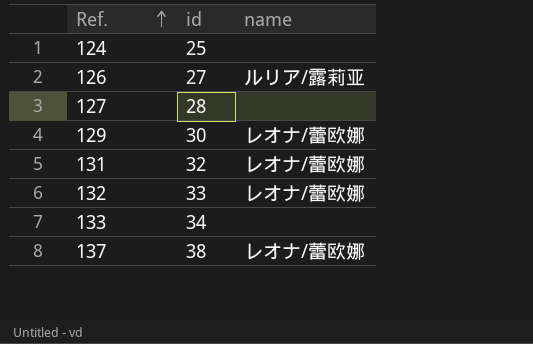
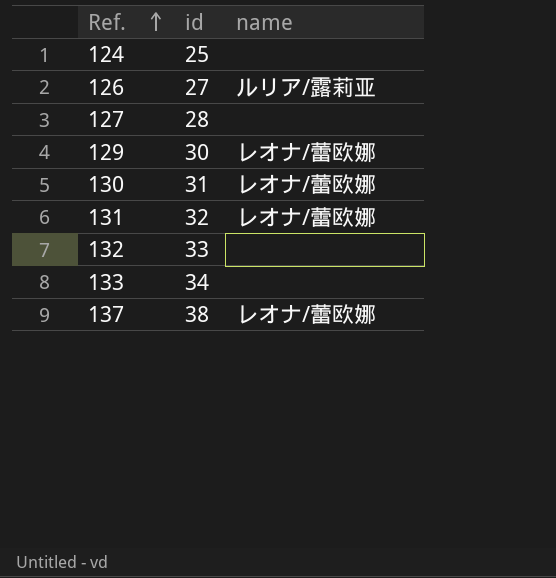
row 130: none -> 31 | レオナ/蕾欧娜
132 | name: レオナ/蕾欧娜 -> none

